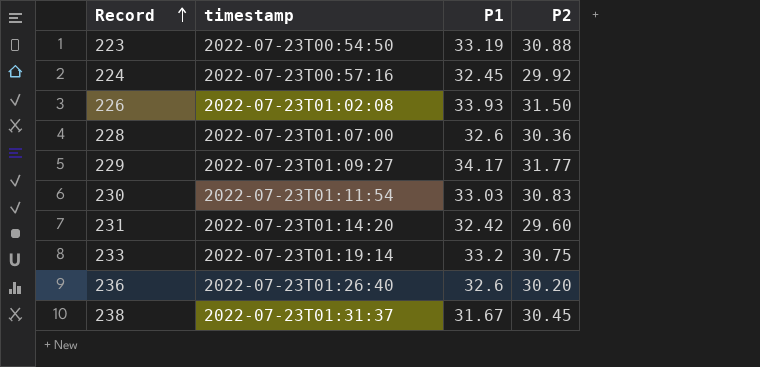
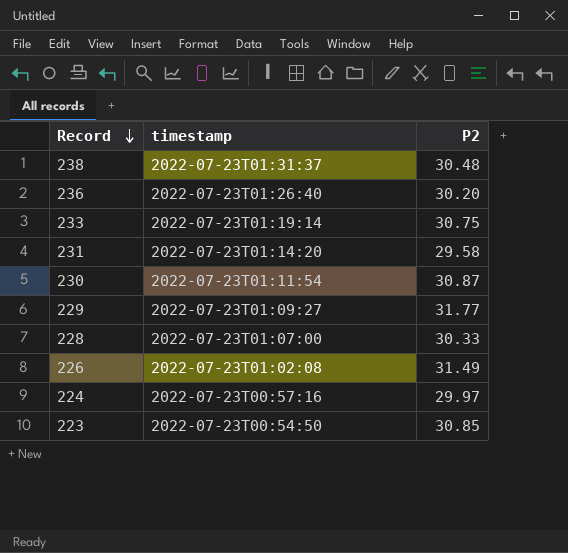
row order: Record ascending -> Record descending
column P1 | position: 3 -> none
238 | P2: 30.45 -> 30.48
231 | P2: 29.60 -> 29.58
230 | P2: 30.83 -> 30.87
228 | P2: 30.36 -> 30.33
226 | P2: 31.50 -> 31.49
224 | P2: 29.92 -> 29.97
223 | P2: 30.88 -> 30.85

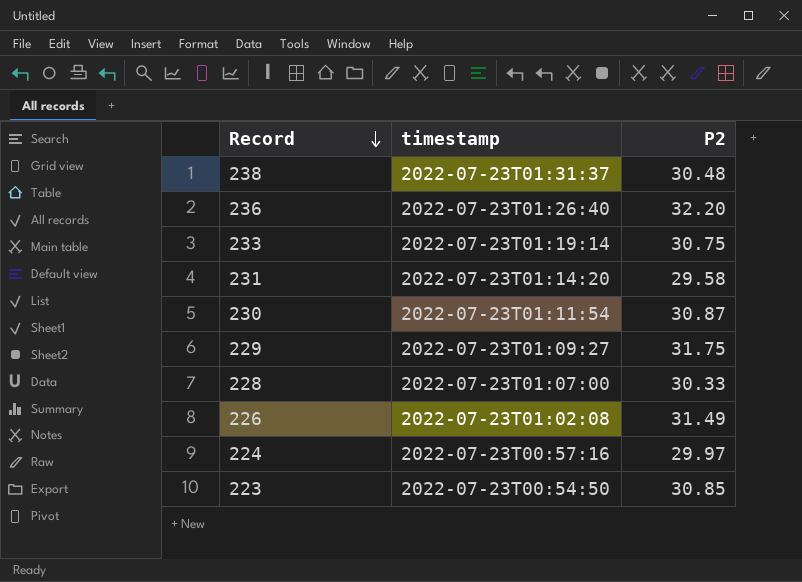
236 | P2: 30.20 -> 32.20
229 | P2: 31.77 -> 31.75

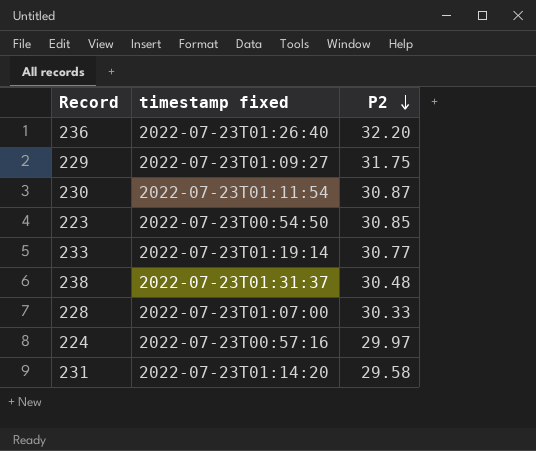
row order: Record descending -> P2 descending
column name: timestamp -> timestamp fixed
row 226: 2022-07-23T01:02:08 | 31.49 -> none
233 | P2: 30.75 -> 30.77

